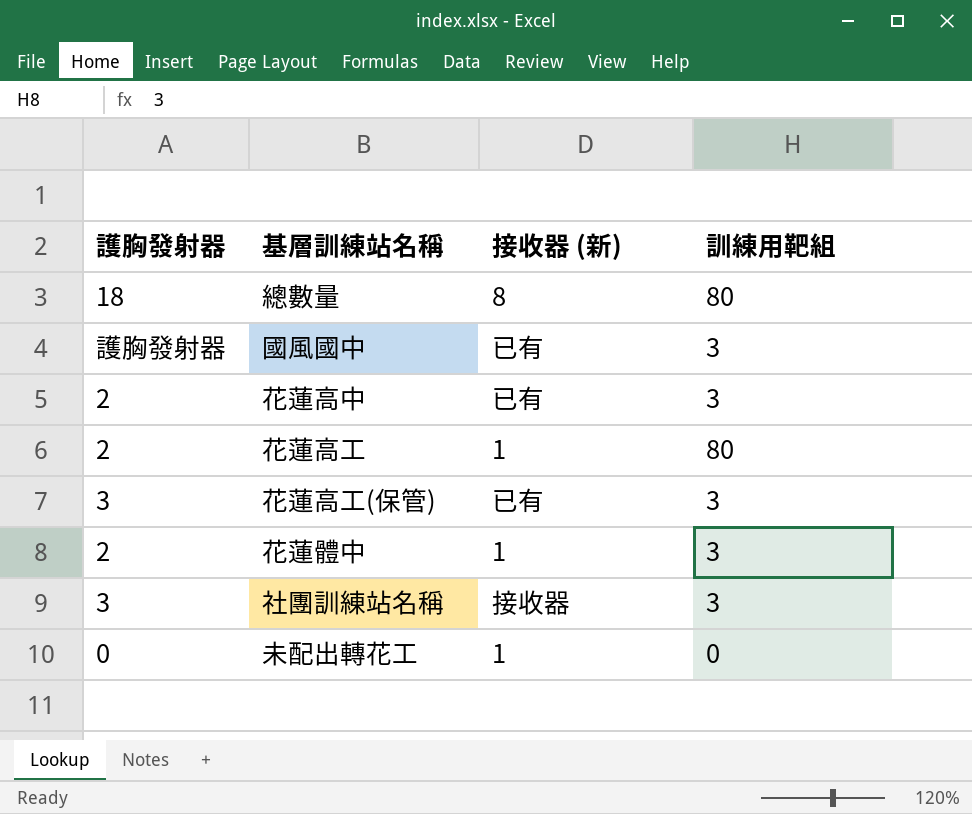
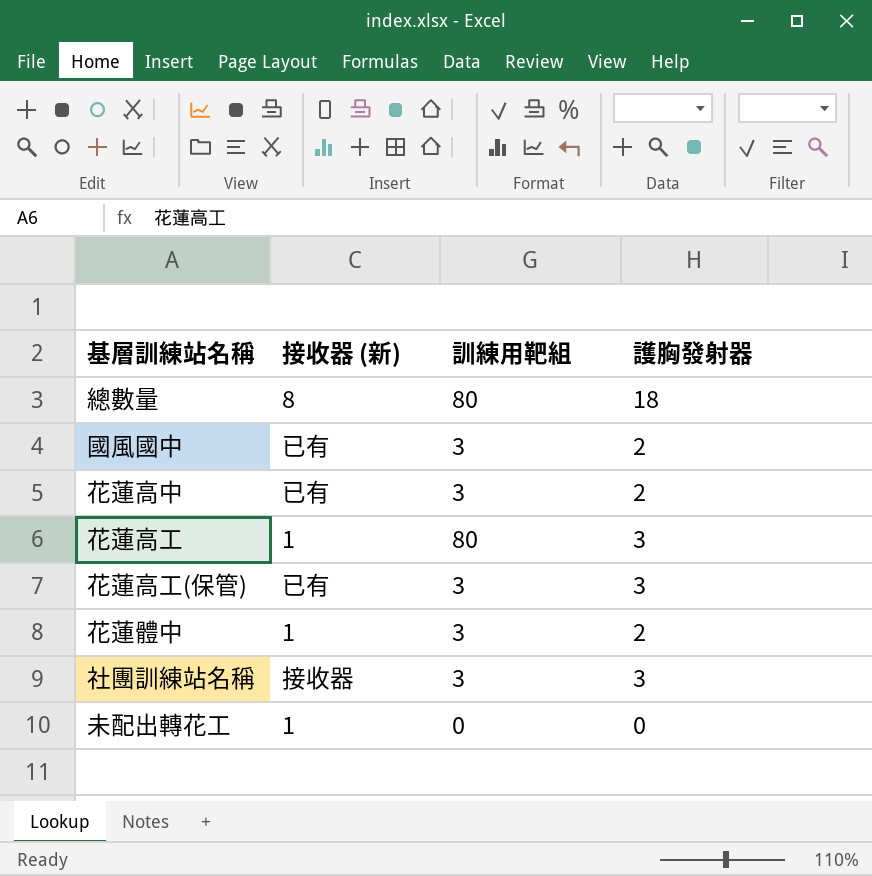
column 護胸發射器 | position: 1 -> 4
國風國中 | 護胸發射器: 護胸發射器 -> 2
花蓮高工 | 護胸發射器: 2 -> 3

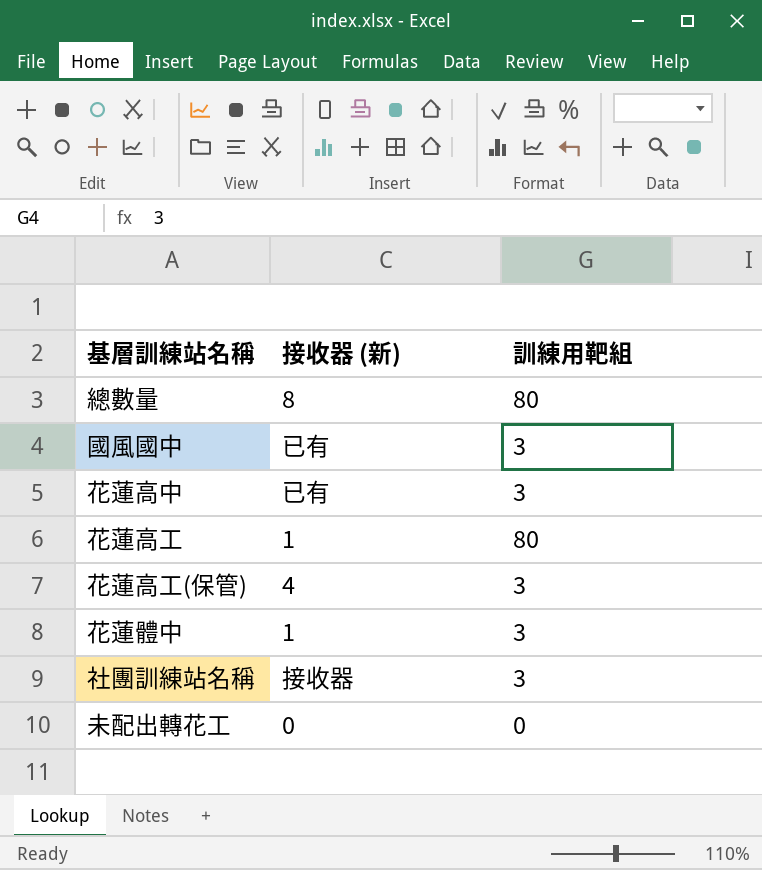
column 護胸發射器 | position: 4 -> none
花蓮高工(保管) | 接收器 (新): 已有 -> 4
未配出轉花工 | 接收器 (新): 1 -> 0

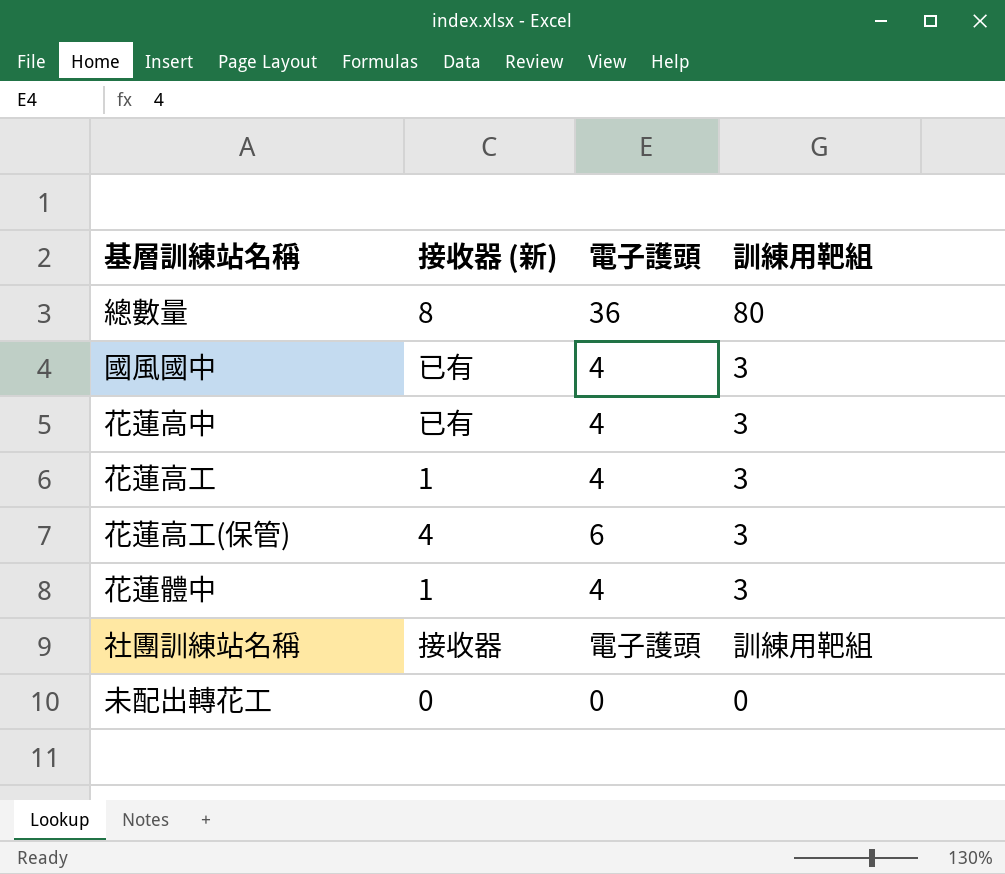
column 電子護頭 | position: none -> 3
花蓮高工 | 訓練用靶組: 80 -> 3
社團訓練站名稱 | 訓練用靶組: 3 -> 訓練用靶組

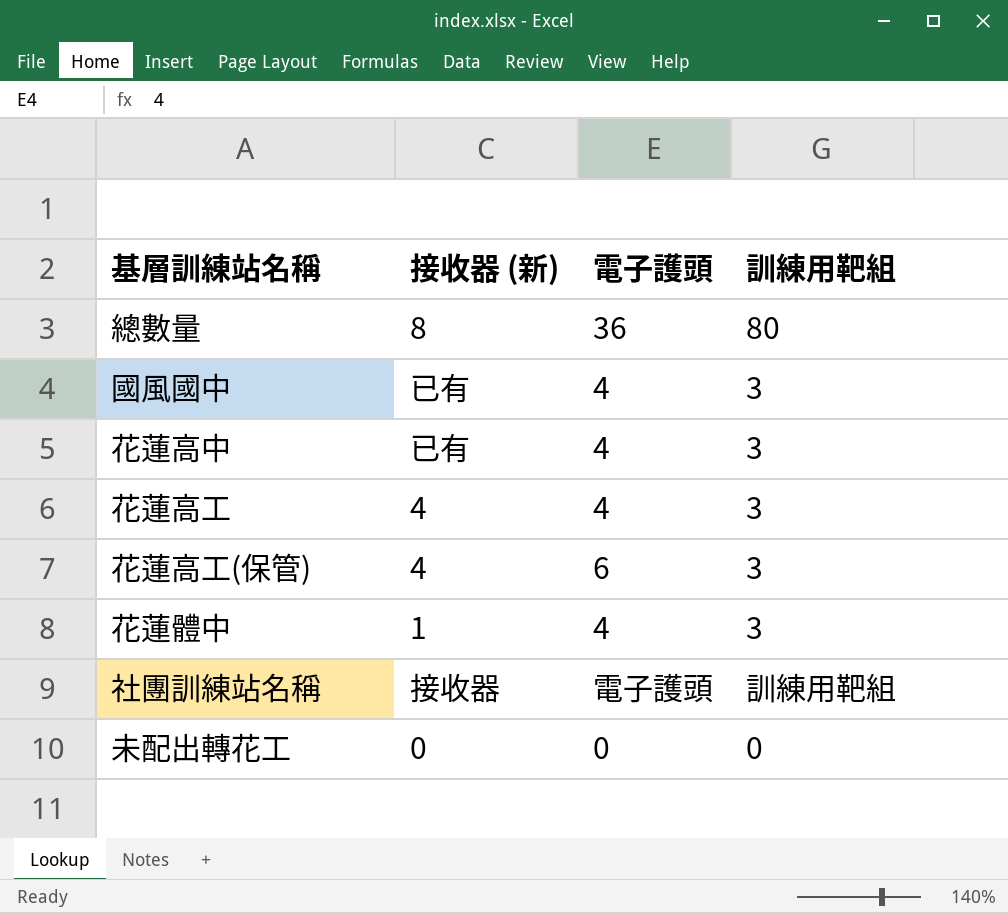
花蓮高工 | 接收器 (新): 1 -> 4

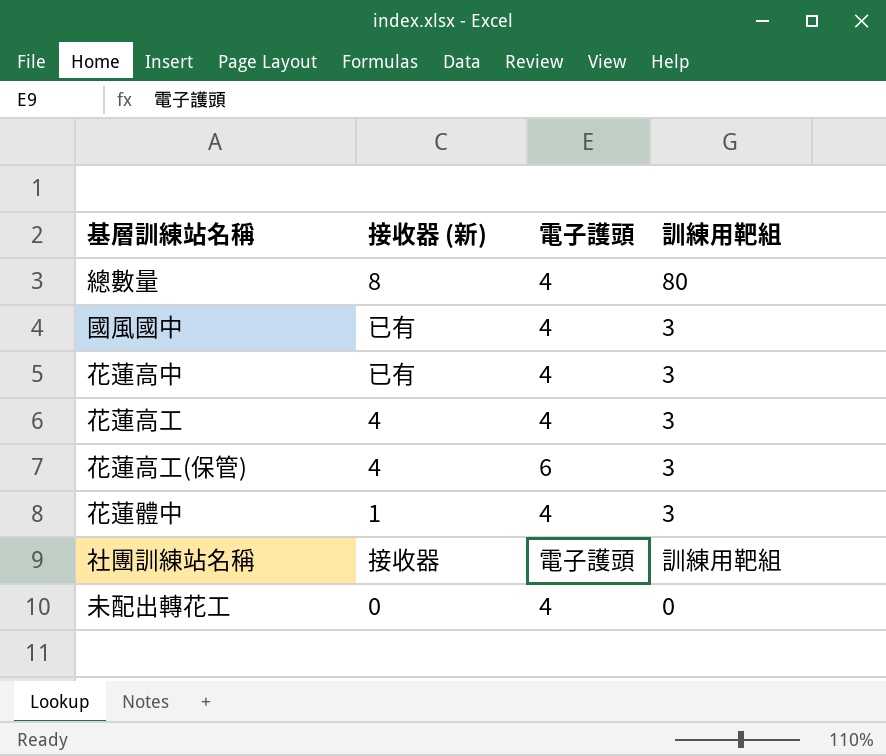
總數量 | 電子護頭: 36 -> 4
未配出轉花工 | 電子護頭: 0 -> 4

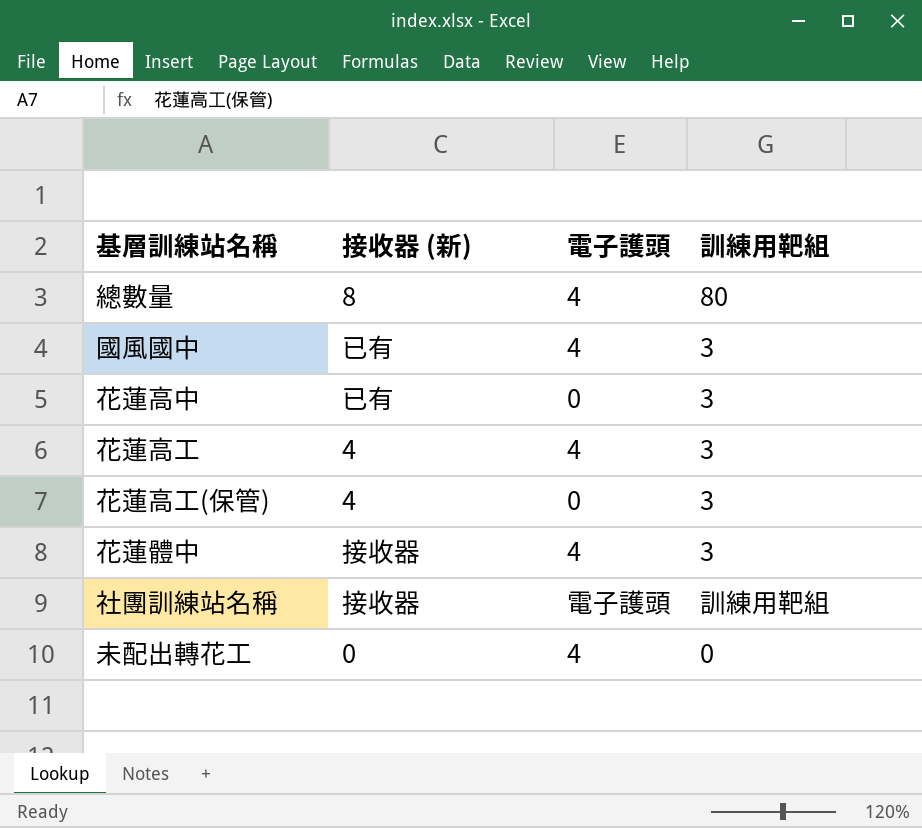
花蓮高中 | 電子護頭: 4 -> 0
花蓮高工(保管) | 電子護頭: 6 -> 0
花蓮體中 | 接收器 (新): 1 -> 接收器

